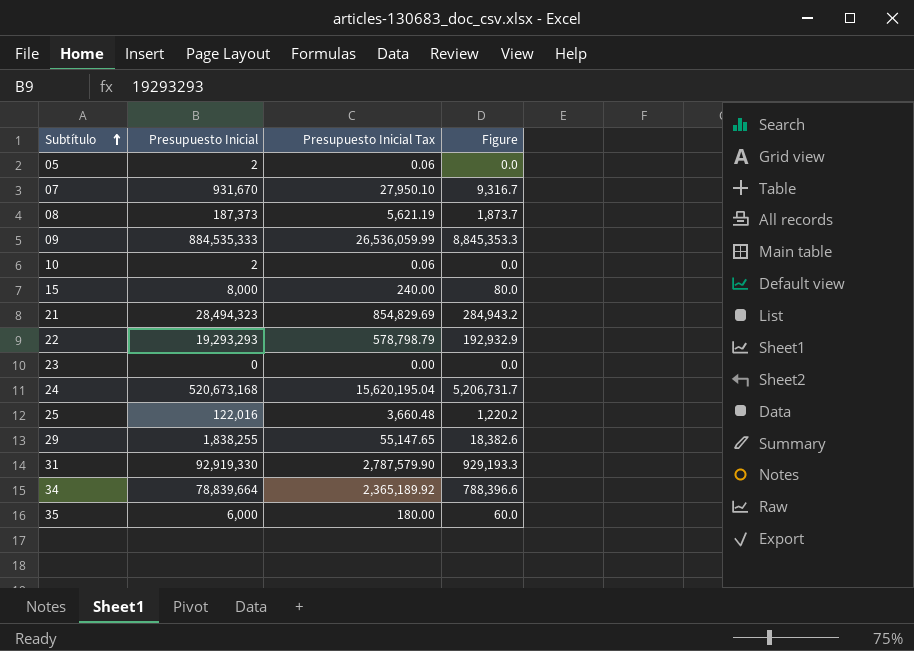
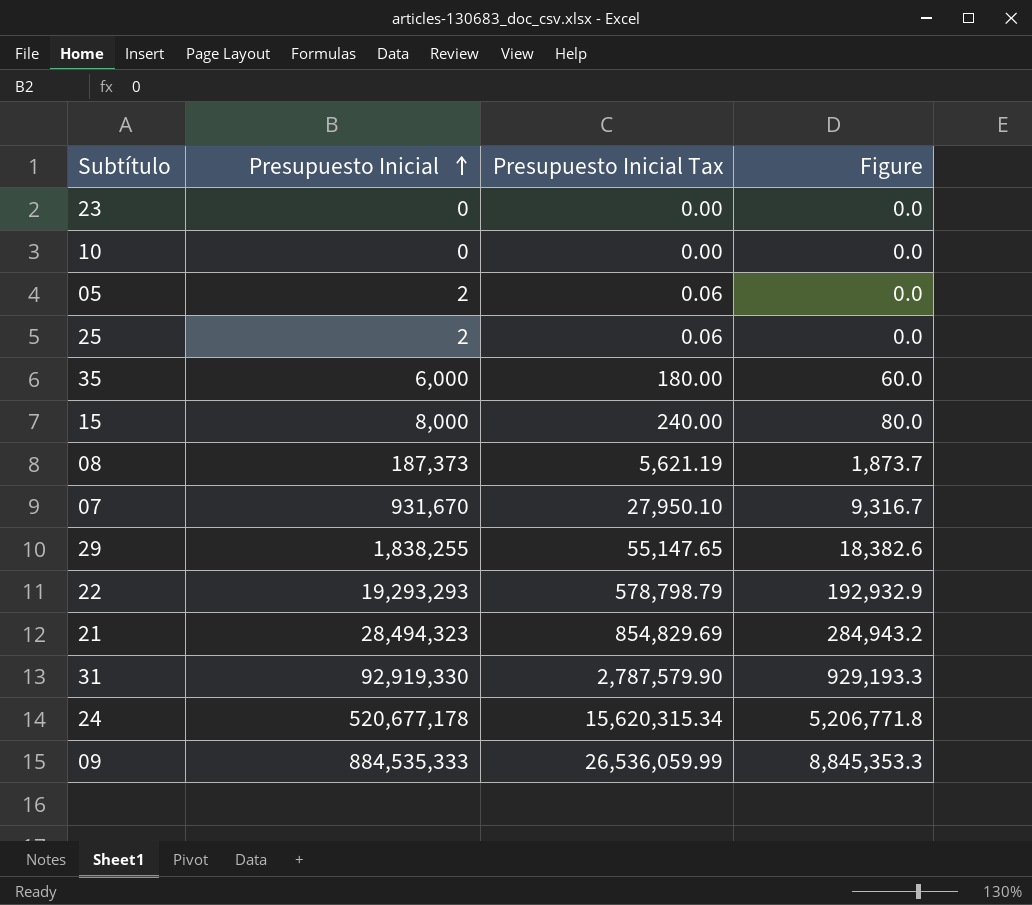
row order: Subtítulo ascending -> Presupuesto Inicial ascending
row 34: 78,839,664 | 2,365,189.92 | 788,396.6 -> none
10 | Presupuesto Inicial: 2 -> 0
10 | Presupuesto Inicial Tax: 0.06 -> 0.00
25 | Presupuesto Inicial: 122,016 -> 2
25 | Presupuesto Inicial Tax: 3,660.48 -> 0.06
25 | Figure: 1,220.2 -> 0.0
24 | Presupuesto Inicial: 520,673,168 -> 520,677,178
24 | Presupuesto Inicial Tax: 15,620,195.04 -> 15,620,315.34
24 | Figure: 5,206,731.7 -> 5,206,771.8

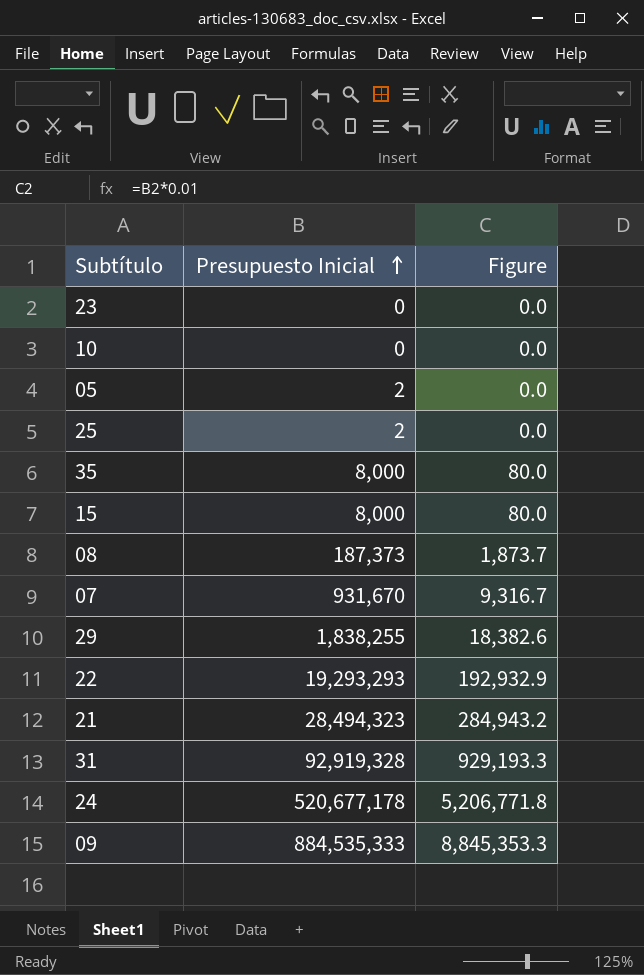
column Presupuesto Inicial Tax | formula: [Presupuesto Inicial] * 0.03 -> none
35 | Presupuesto Inicial: 6,000 -> 8,000
35 | Figure: 60.0 -> 80.0
31 | Presupuesto Inicial: 92,919,330 -> 92,919,328

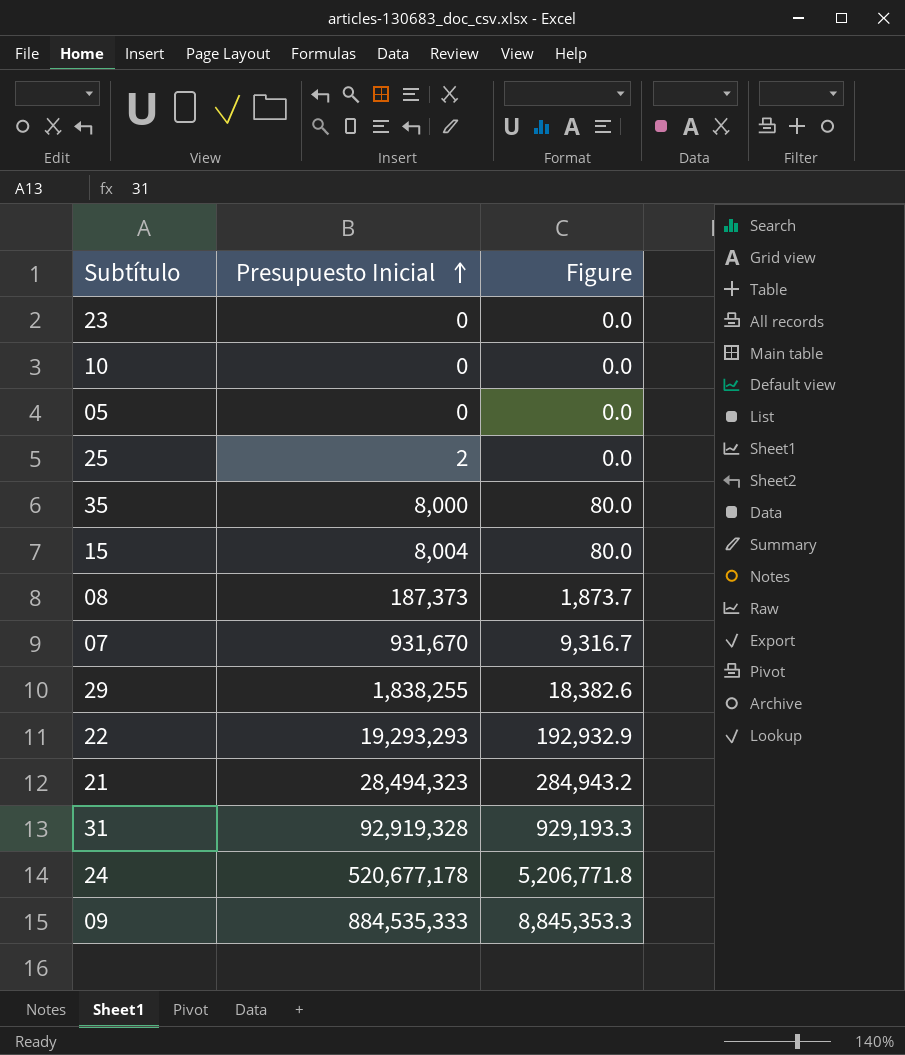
05 | Presupuesto Inicial: 2 -> 0
15 | Presupuesto Inicial: 8,000 -> 8,004

